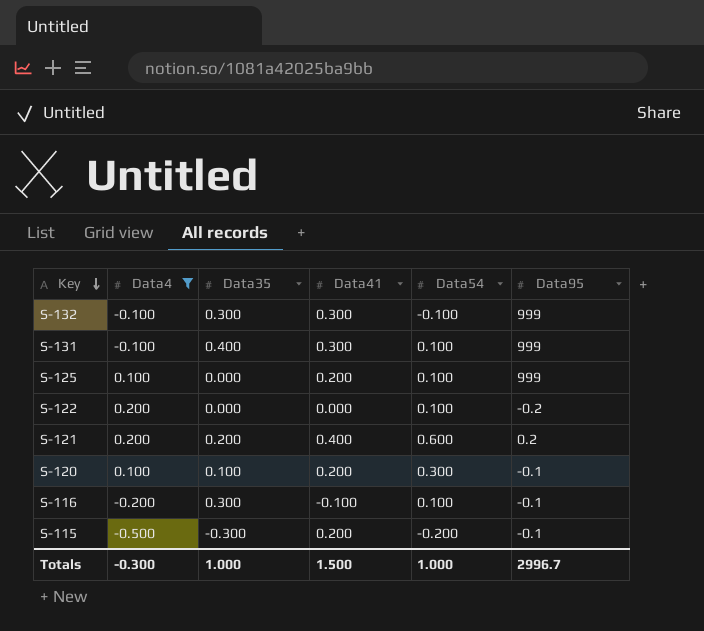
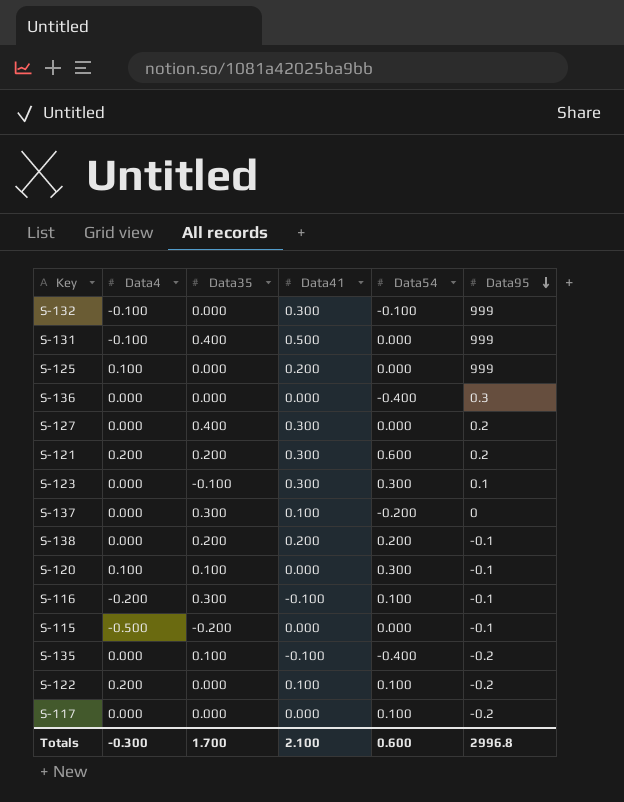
filter: Data4 != 0.000 -> none
row order: Key descending -> Data95 descending
S-132 | Data35: 0.300 -> 0.000
S-131 | Data41: 0.300 -> 0.500
S-131 | Data54: 0.100 -> 0.000
S-125 | Data54: 0.100 -> 0.000
S-121 | Data41: 0.400 -> 0.300
S-120 | Data41: 0.200 -> 0.000
S-115 | Data35: -0.300 -> -0.200
S-115 | Data41: 0.200 -> 0.000
S-115 | Data54: -0.200 -> 0.000
S-122 | Data41: 0.000 -> 0.100
Totals | Data35: 1.000 -> 1.700
Totals | Data41: 1.500 -> 2.100
Totals | Data54: 1.000 -> 0.600
Totals | Data95: 2996.7 -> 2996.8

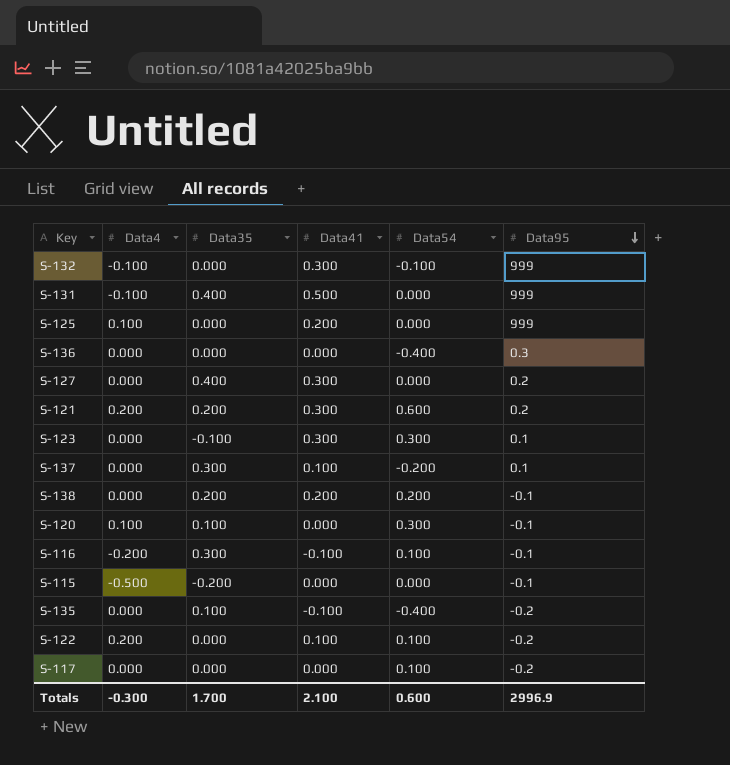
S-137 | Data95: 0 -> 0.1
Totals | Data95: 2996.8 -> 2996.9

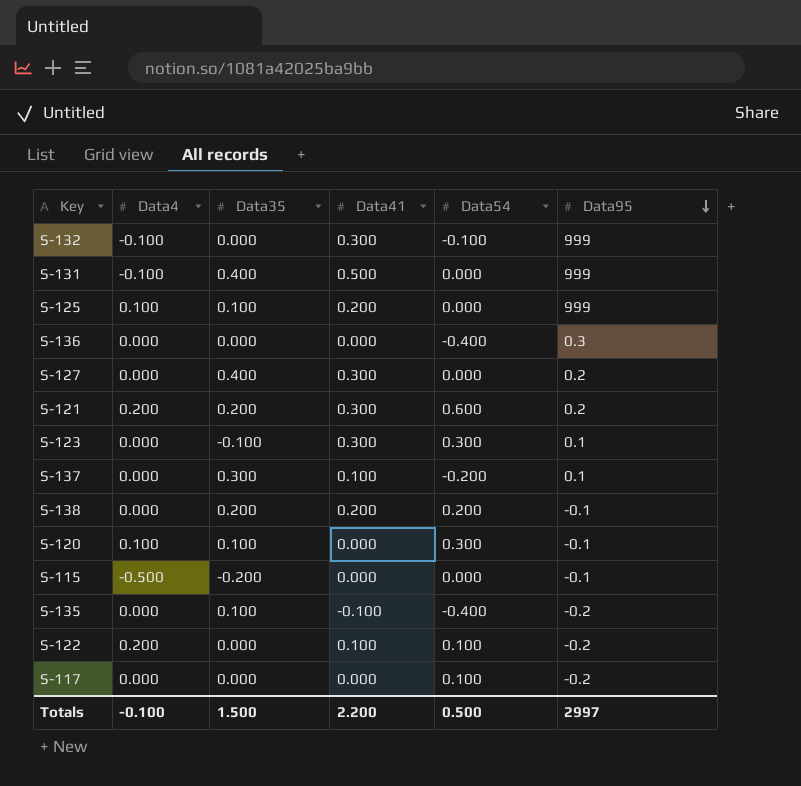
row S-116: -0.200 | 0.300 | -0.100 | 0.100 | -0.1 -> none
S-125 | Data35: 0.000 -> 0.100
Totals | Data4: -0.300 -> -0.100
Totals | Data35: 1.700 -> 1.500
Totals | Data41: 2.100 -> 2.200
Totals | Data54: 0.600 -> 0.500
Totals | Data95: 2996.9 -> 2997

